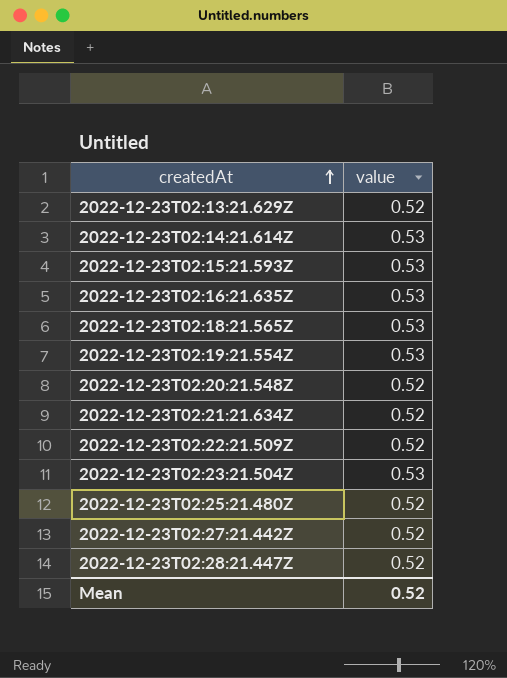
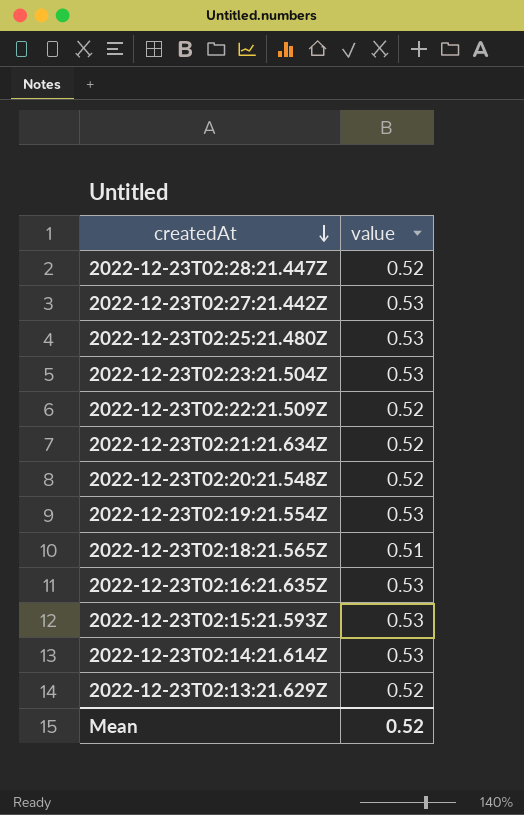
row order: createdAt ascending -> createdAt descending
2022-12-23T02:27:21.442Z | value: 0.52 -> 0.53
2022-12-23T02:25:21.480Z | value: 0.52 -> 0.53
2022-12-23T02:18:21.565Z | value: 0.53 -> 0.51

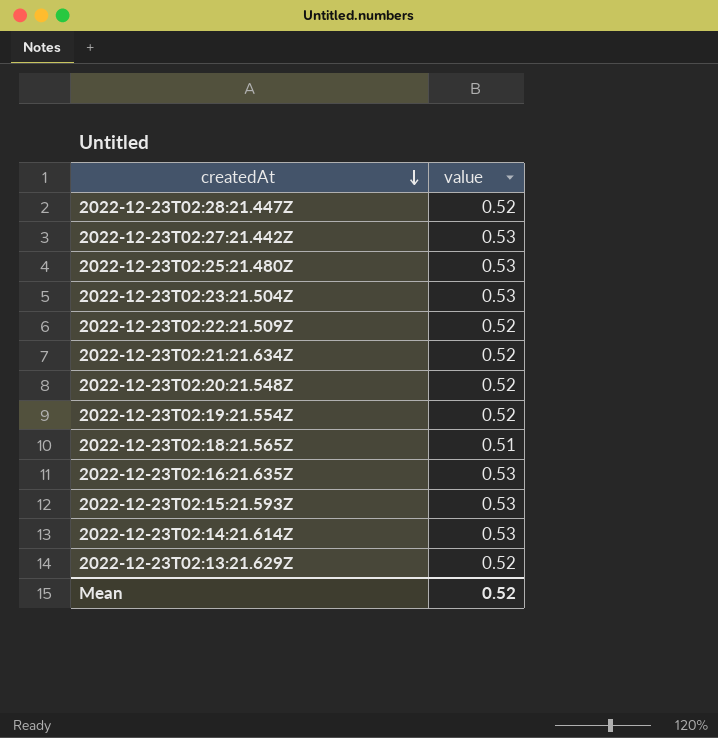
2022-12-23T02:19:21.554Z | value: 0.53 -> 0.52

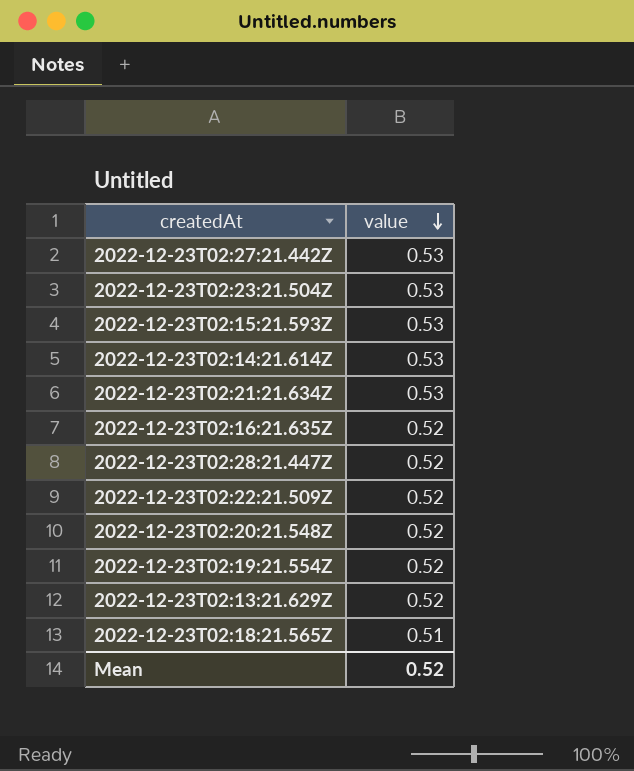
row order: createdAt descending -> value descending
row 2022-12-23T02:25:21.480Z: 0.53 -> none
2022-12-23T02:21:21.634Z | value: 0.52 -> 0.53
2022-12-23T02:16:21.635Z | value: 0.53 -> 0.52

